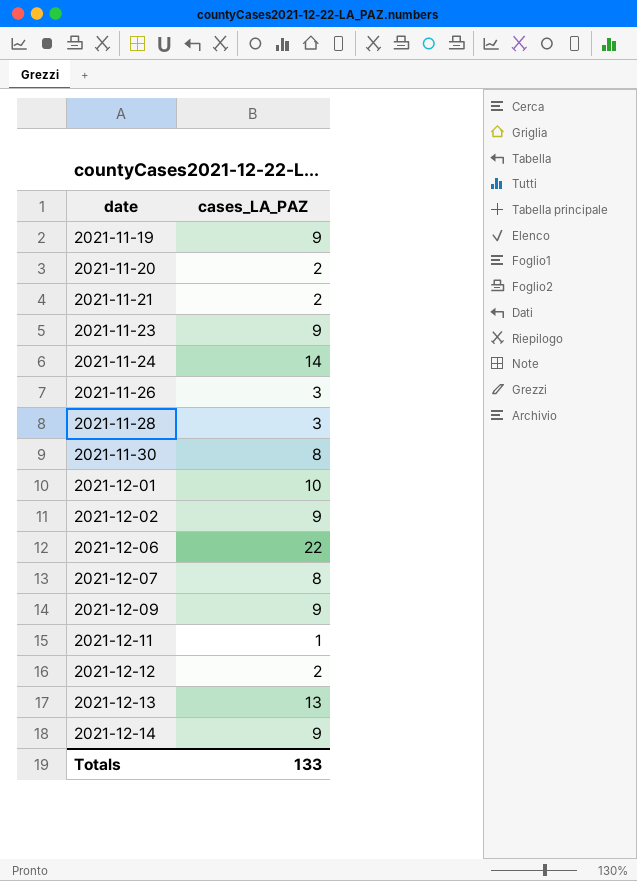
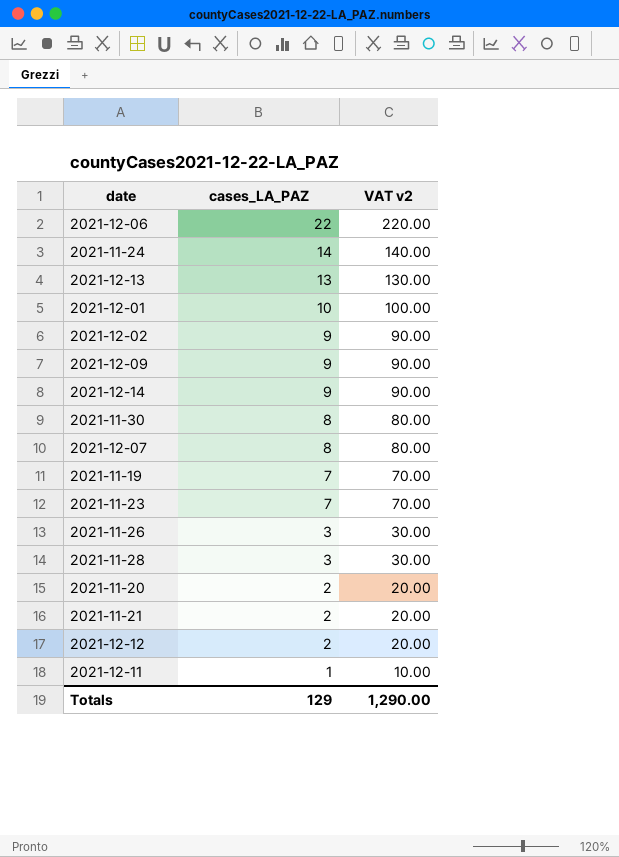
row order: date ascending -> cases_LA_PAZ descending
column VAT v2 | formula: none -> [cases_LA_PAZ] * 10
2021-11-19 | cases_LA_PAZ: 9 -> 7
2021-11-23 | cases_LA_PAZ: 9 -> 7
Totals | cases_LA_PAZ: 133 -> 129

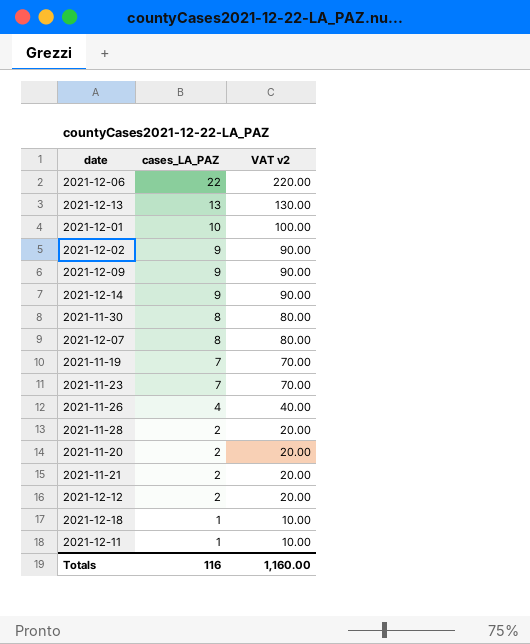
row 2021-11-24: 14 | 140.00 -> none
2021-11-26 | cases_LA_PAZ: 3 -> 4
2021-11-26 | VAT v2: 30.00 -> 40.00
2021-11-28 | cases_LA_PAZ: 3 -> 2
2021-11-28 | VAT v2: 30.00 -> 20.00
row 2021-12-18: none -> 1 | 10.00
Totals | cases_LA_PAZ: 129 -> 116
Totals | VAT v2: 1,290.00 -> 1,160.00

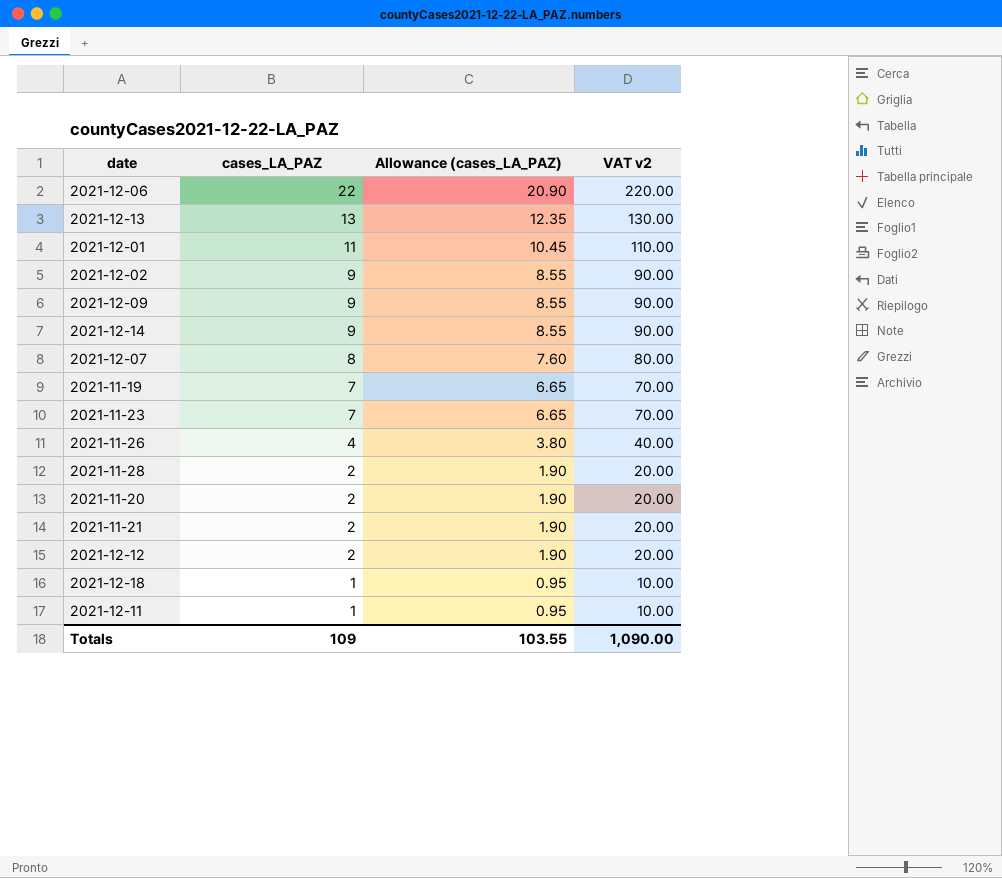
column Allowance (cases_LA_PAZ) | formula: none -> [cases_LA_PAZ] * 0.95
row 2021-11-30: 8 | 80.00 -> none
2021-12-01 | cases_LA_PAZ: 10 -> 11
2021-12-01 | VAT v2: 100.00 -> 110.00
Totals | cases_LA_PAZ: 116 -> 109
Totals | VAT v2: 1,160.00 -> 1,090.00

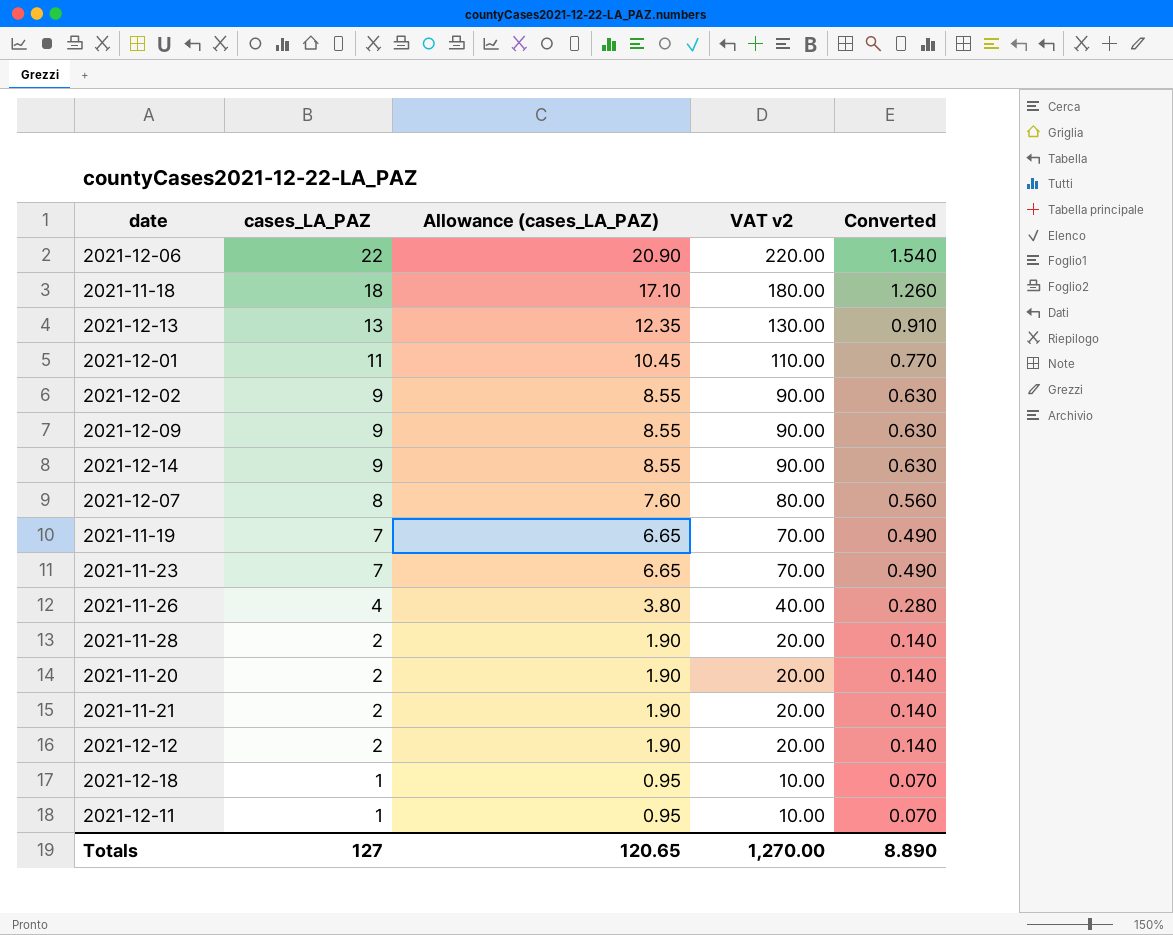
column Converted | formula: none -> [cases_LA_PAZ] * 0.07
row 2021-11-18: none -> 18 | 17.10 | 180.00 | 1.260
Totals | cases_LA_PAZ: 109 -> 127
Totals | Allowance (cases_LA_PAZ): 103.55 -> 120.65
Totals | VAT v2: 1,090.00 -> 1,270.00

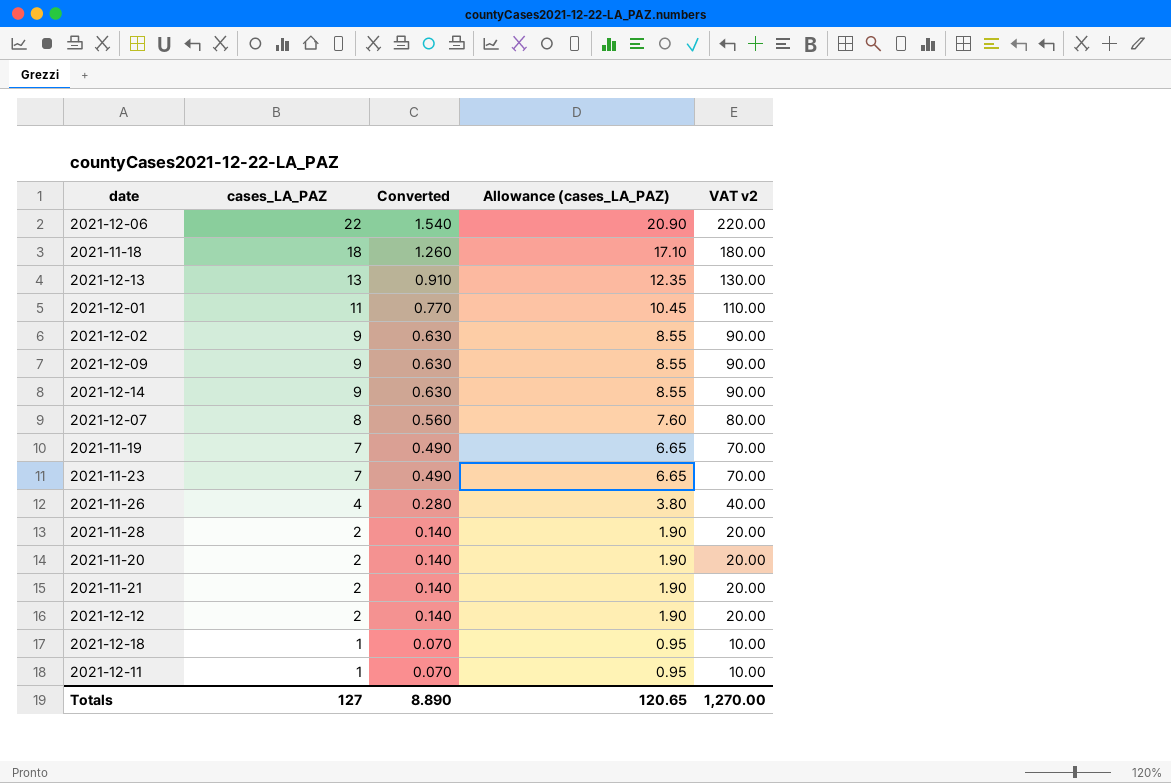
column Converted | position: 5 -> 3

